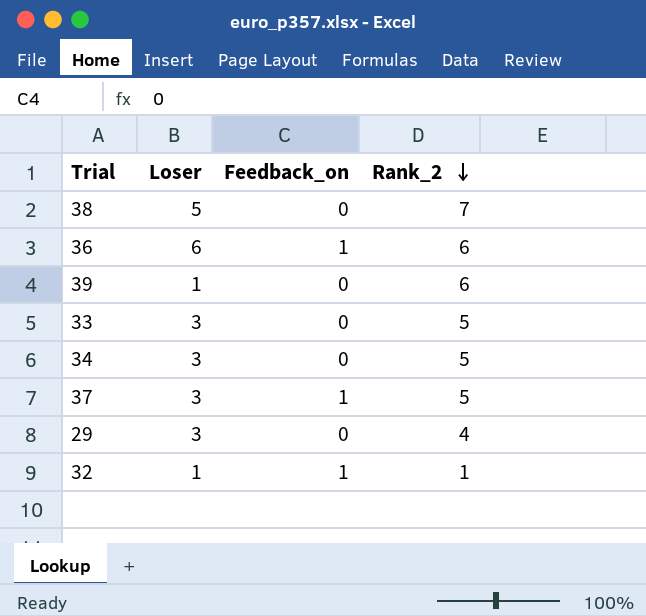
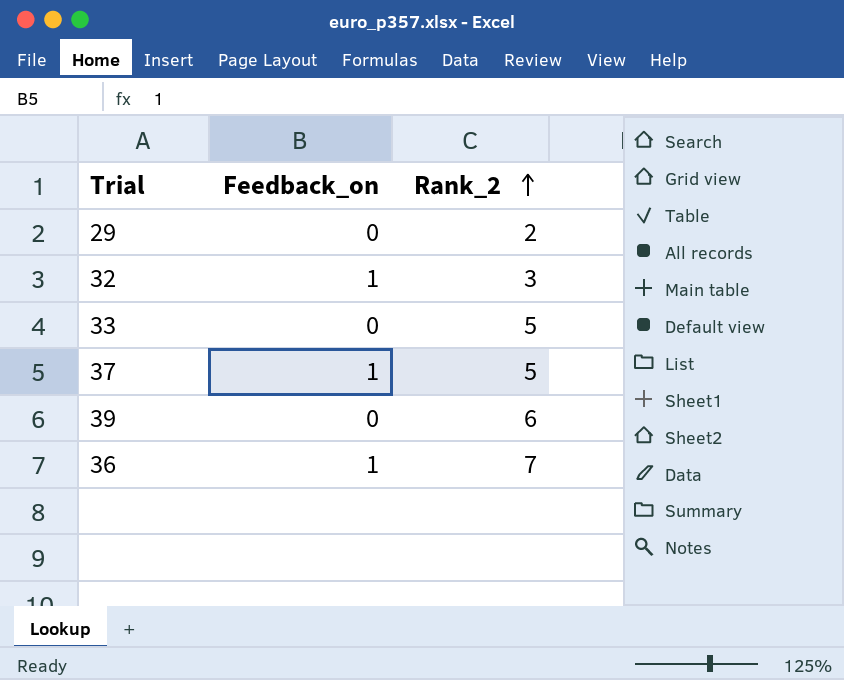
row order: Rank_2 descending -> Rank_2 ascending
column Loser | position: 2 -> none
row 38: 5 | 0 | 7 -> none
row 34: 3 | 0 | 5 -> none
29 | Rank_2: 4 -> 2
32 | Rank_2: 1 -> 3
36 | Rank_2: 6 -> 7

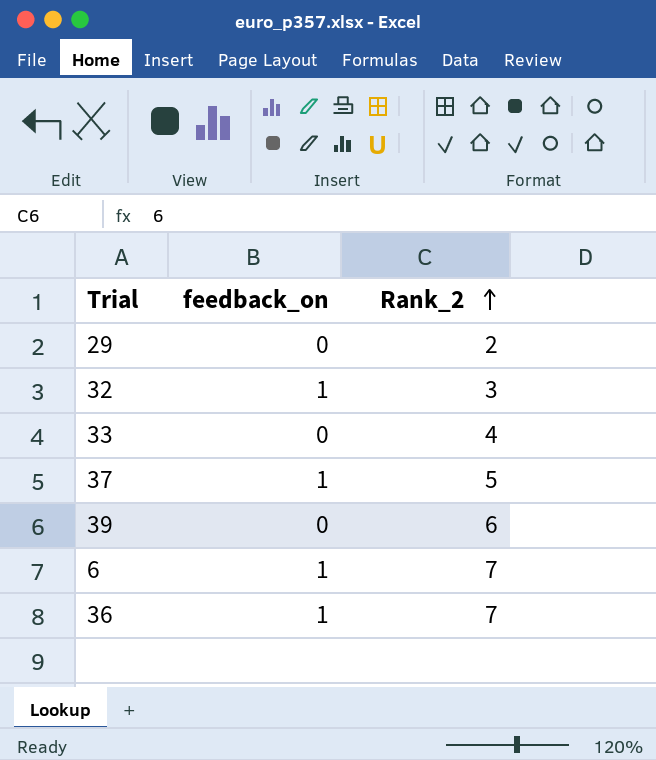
column name: Feedback_on -> feedback_on
33 | Rank_2: 5 -> 4
row 6: none -> 1 | 7

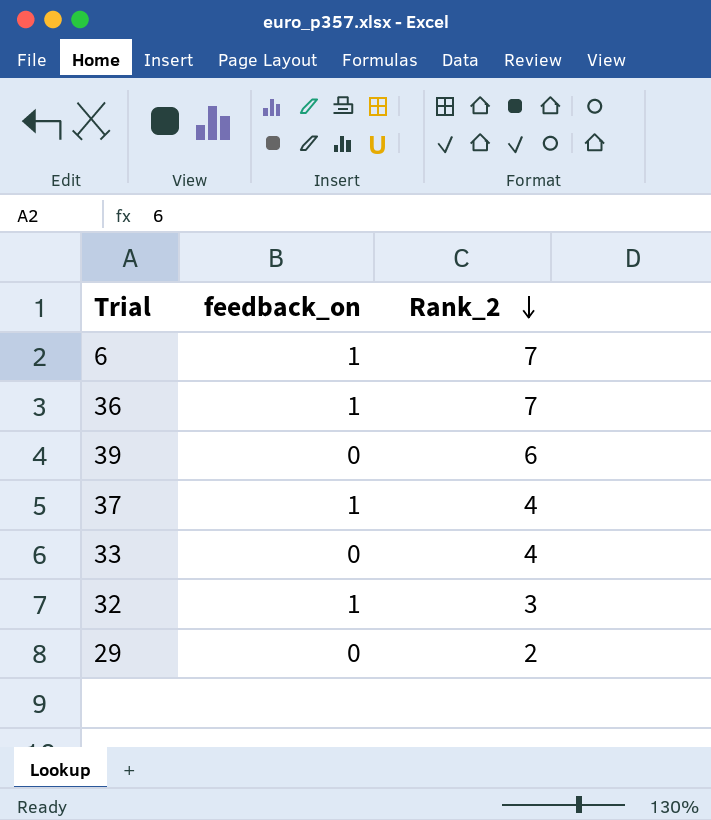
row order: Rank_2 ascending -> Rank_2 descending
37 | Rank_2: 5 -> 4

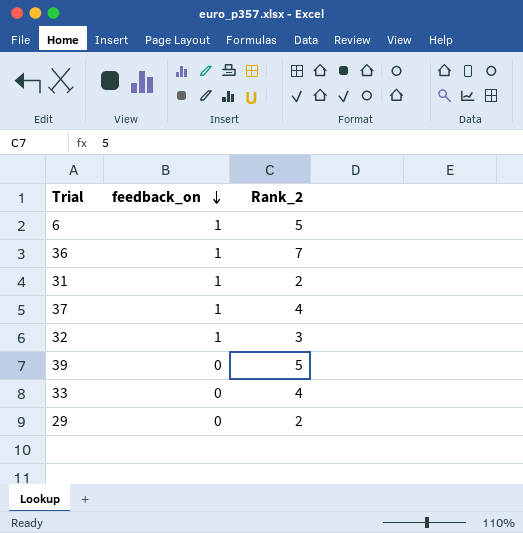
row order: Rank_2 descending -> feedback_on descending
6 | Rank_2: 7 -> 5
row 31: none -> 1 | 2
39 | Rank_2: 6 -> 5

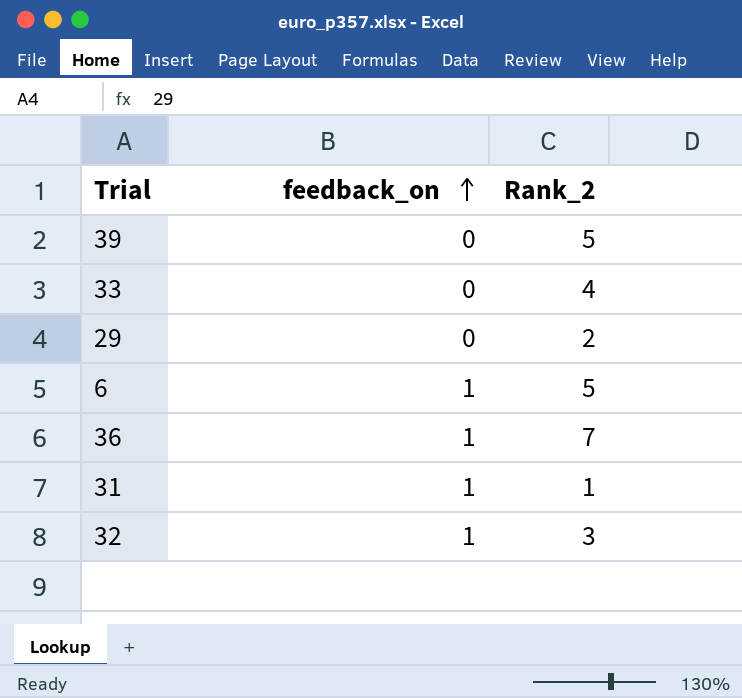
row order: feedback_on descending -> feedback_on ascending
row 37: 1 | 4 -> none
31 | Rank_2: 2 -> 1

